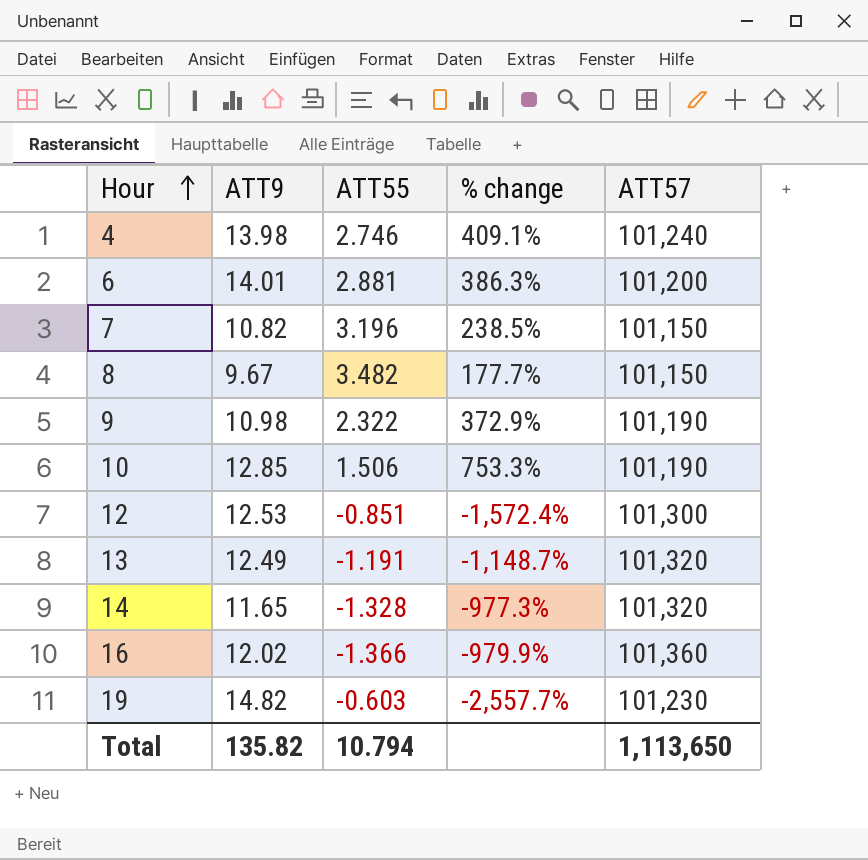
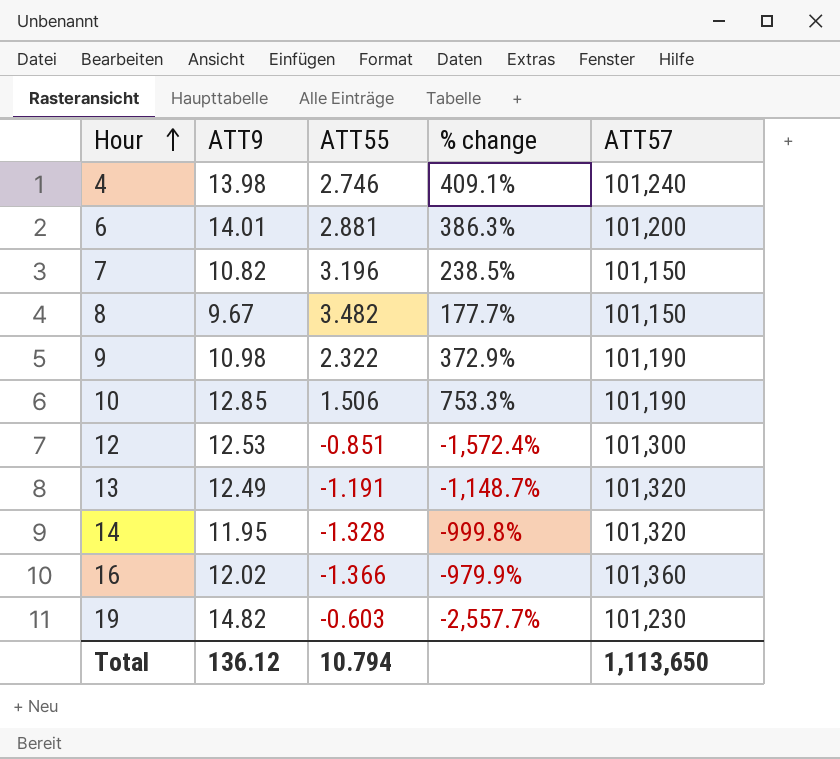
14 | ATT9: 11.65 -> 11.95
14 | % change: -977.3% -> -999.8%
Total | ATT9: 135.82 -> 136.12

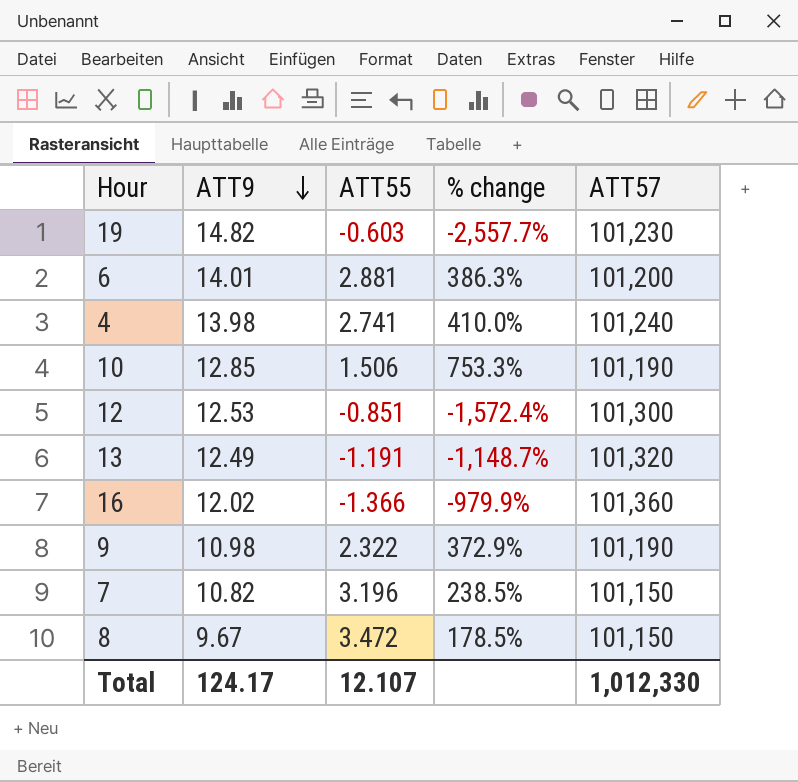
row order: Hour ascending -> ATT9 descending
row 14: 11.95 | -1.328 | -999.8% | 101,320 -> none
4 | ATT55: 2.746 -> 2.741
4 | % change: 409.1% -> 410.0%
8 | ATT55: 3.482 -> 3.472
8 | % change: 177.7% -> 178.5%
Total | ATT9: 136.12 -> 124.17
Total | ATT55: 10.794 -> 12.107
Total | ATT57: 1,113,650 -> 1,012,330

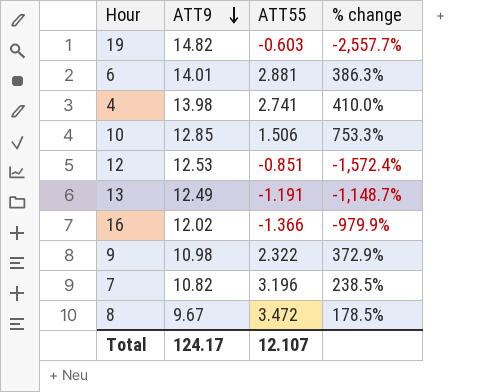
column ATT57 | position: 5 -> none

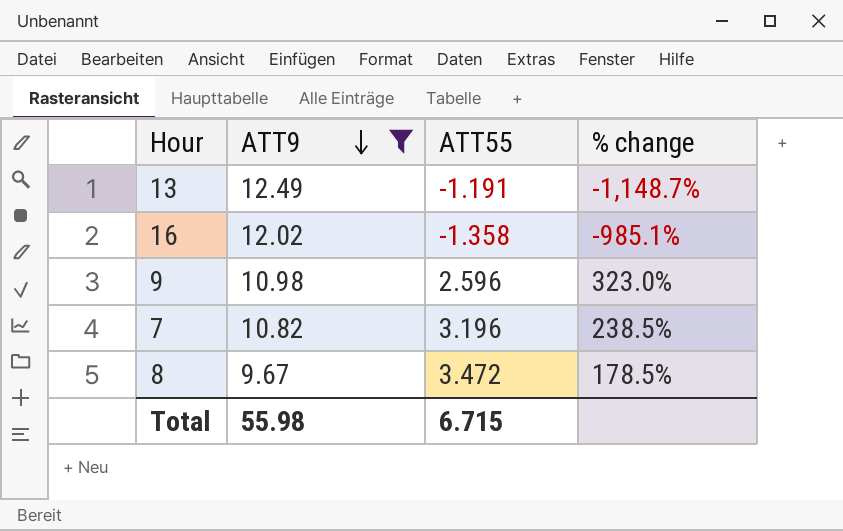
filter: none -> ATT9 <= 12.49
16 | ATT55: -1.366 -> -1.358
16 | % change: -979.9% -> -985.1%
9 | ATT55: 2.322 -> 2.596
9 | % change: 372.9% -> 323.0%
Total | ATT9: 124.17 -> 55.98
Total | ATT55: 12.107 -> 6.715

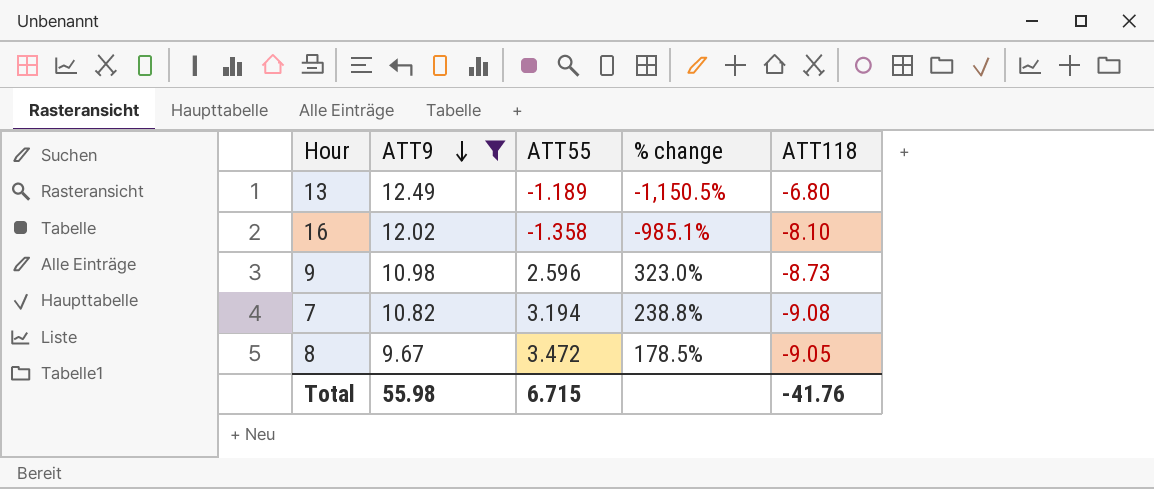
column ATT118 | position: none -> 5
13 | ATT55: -1.191 -> -1.189
13 | % change: -1,148.7% -> -1,150.5%
7 | ATT55: 3.196 -> 3.194
7 | % change: 238.5% -> 238.8%

